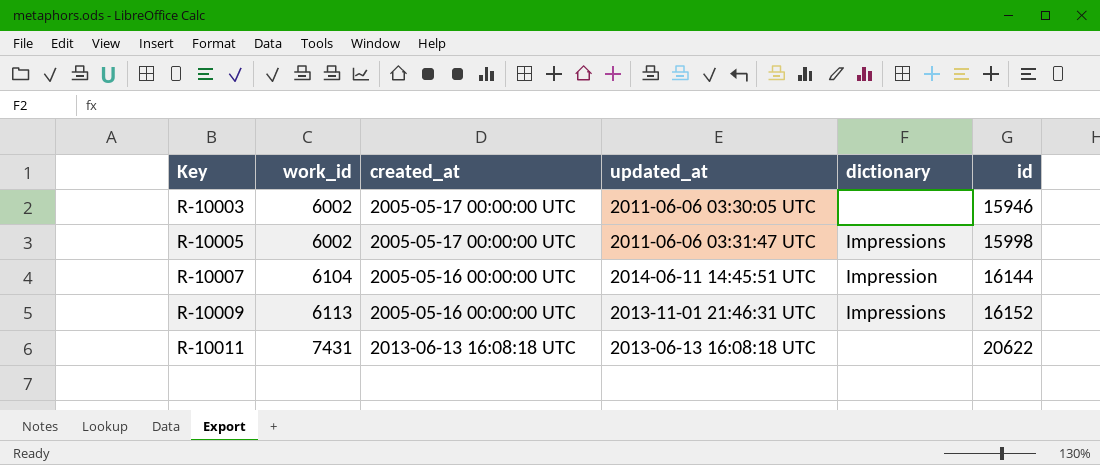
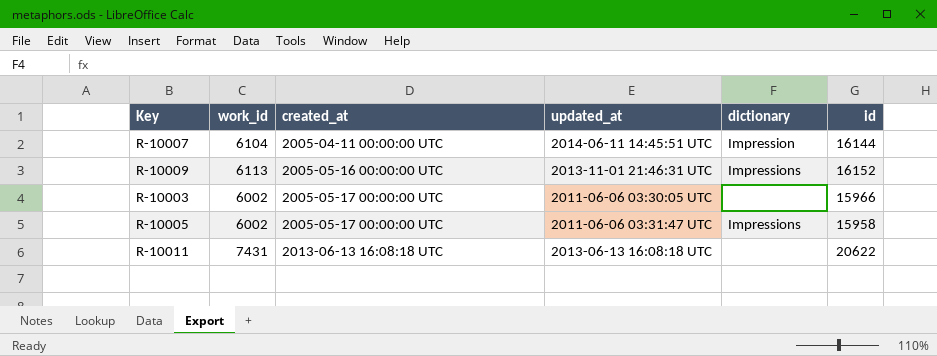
row order: Key ascending -> created_at ascending
R-10007 | created_at: 2005-05-16 00:00:00 UTC -> 2005-04-11 00:00:00 UTC
R-10003 | id: 15946 -> 15966
R-10005 | id: 15998 -> 15958

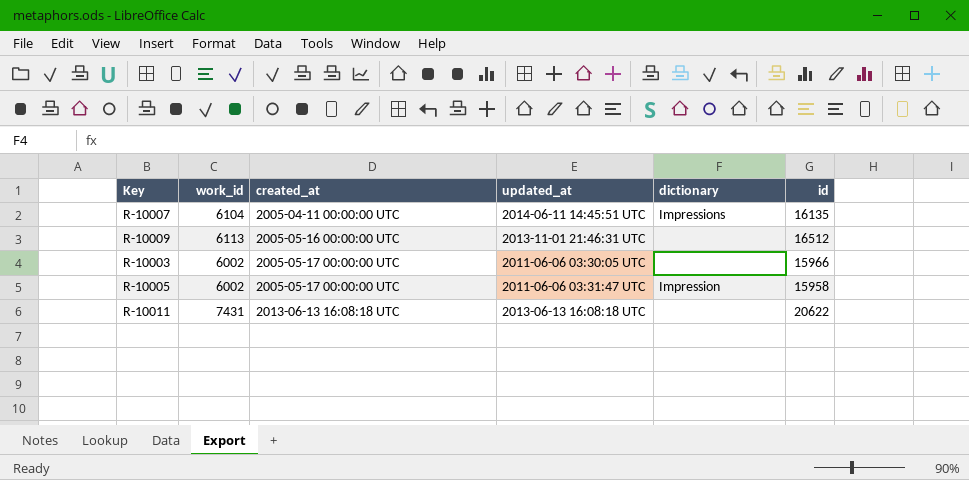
R-10007 | dictionary: Impression -> Impressions
R-10007 | id: 16144 -> 16135
R-10009 | dictionary: Impressions -> none
R-10009 | id: 16152 -> 16512
R-10005 | dictionary: Impressions -> Impression

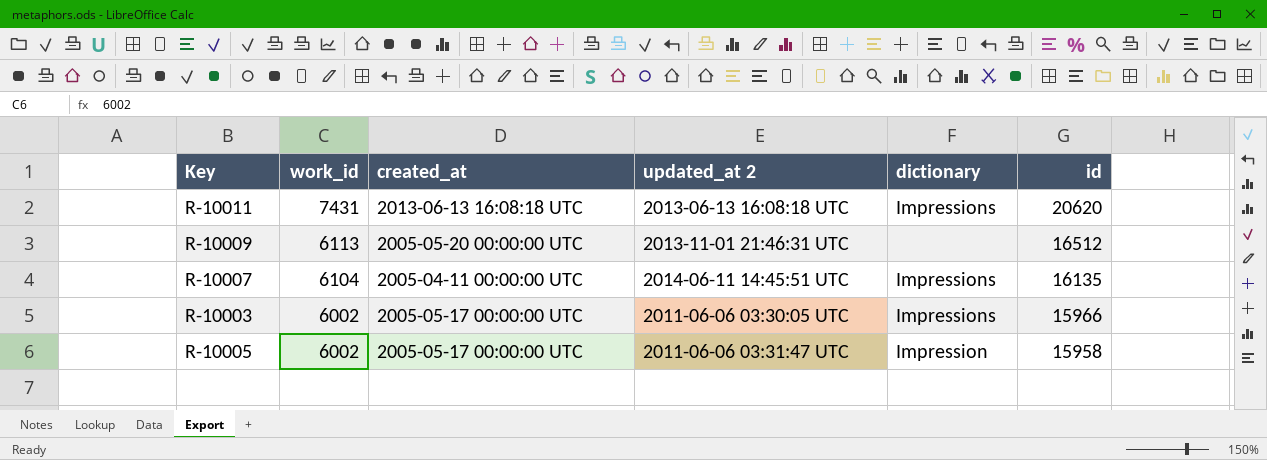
row order: created_at ascending -> work_id descending
column name: updated_at -> updated_at 2
R-10011 | dictionary: none -> Impressions
R-10011 | id: 20622 -> 20620
R-10009 | created_at: 2005-05-16 00:00:00 UTC -> 2005-05-20 00:00:00 UTC
R-10003 | dictionary: none -> Impressions

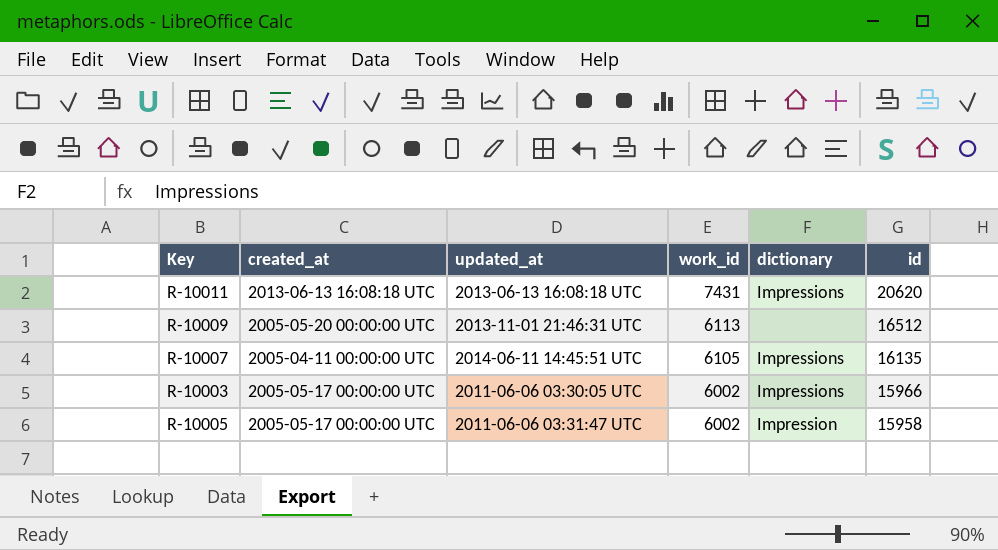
column name: updated_at 2 -> updated_at
column work_id | position: 2 -> 4
R-10007 | work_id: 6104 -> 6105

